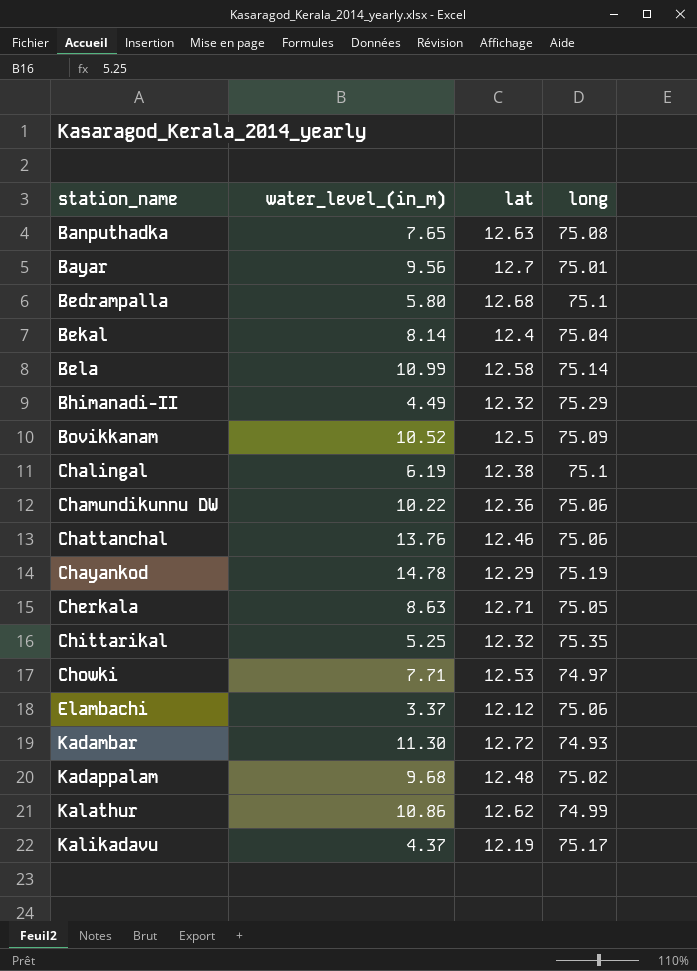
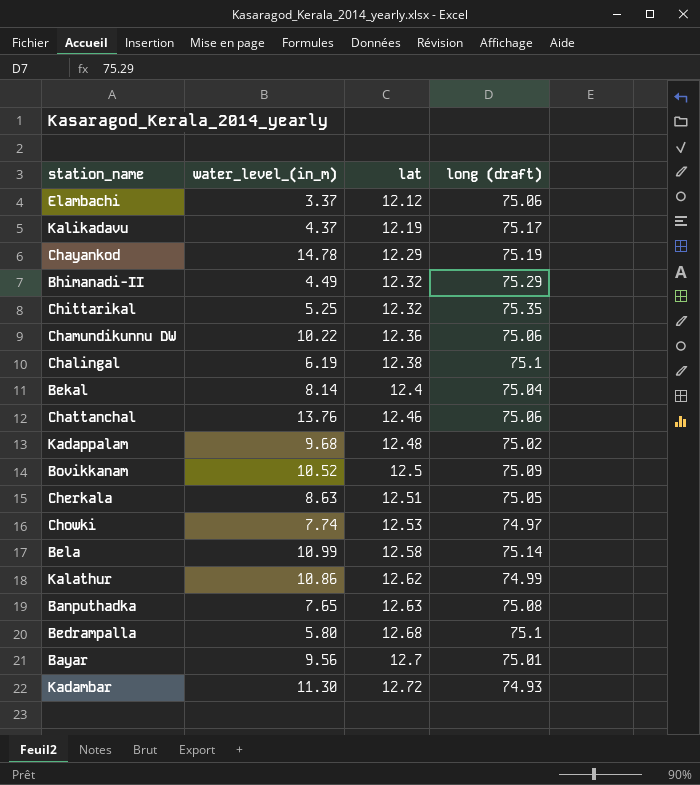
row order: station_name ascending -> lat ascending
column name: long -> long (draft)
Cherkala | lat: 12.71 -> 12.51
Chowki | water_level_(in_m): 7.71 -> 7.74

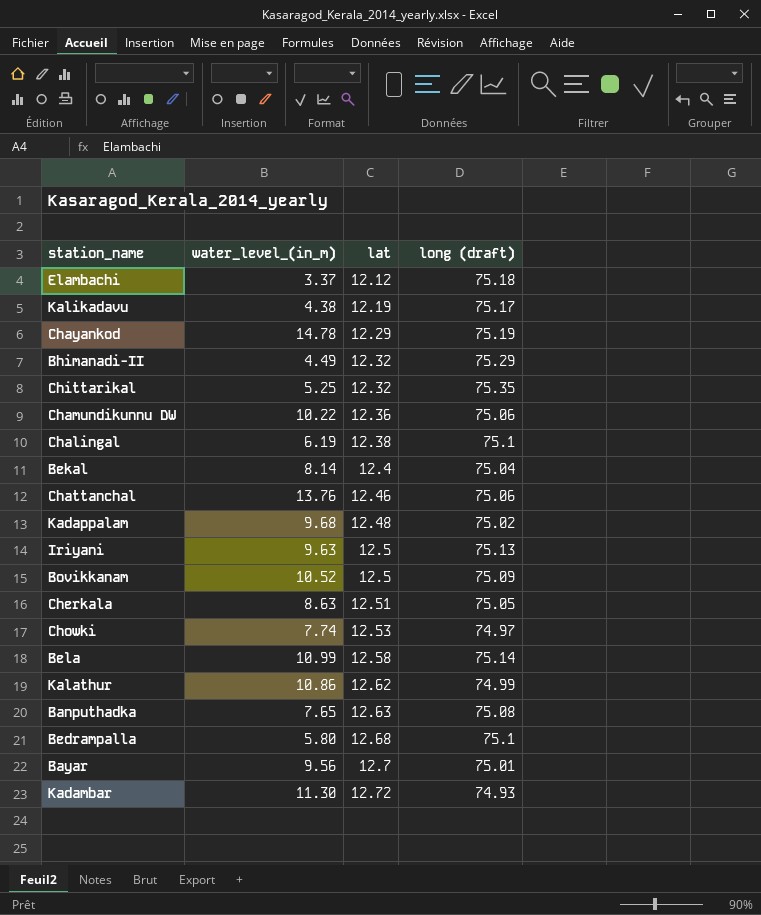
Elambachi | long (draft): 75.06 -> 75.18
Kalikadavu | water_level_(in_m): 4.37 -> 4.38
row Iriyani: none -> 9.63 | 12.5 | 75.13

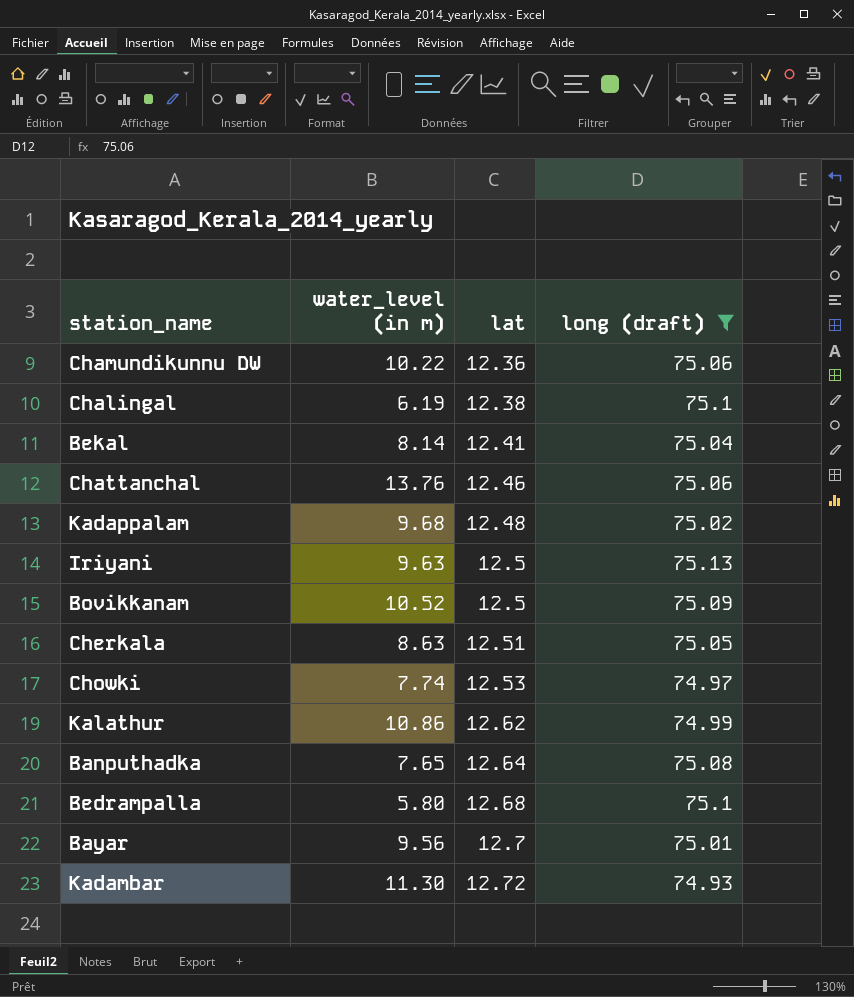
filter: none -> long (draft) <= 75.13
column name: water_level_(in_m) -> water_level (in m)
Bekal | lat: 12.4 -> 12.41
Banputhadka | lat: 12.63 -> 12.64

